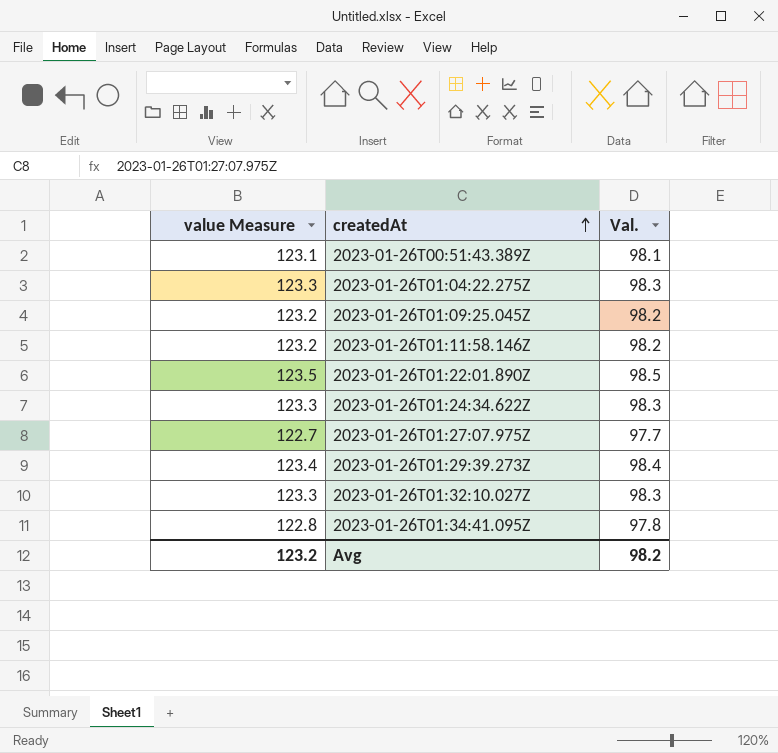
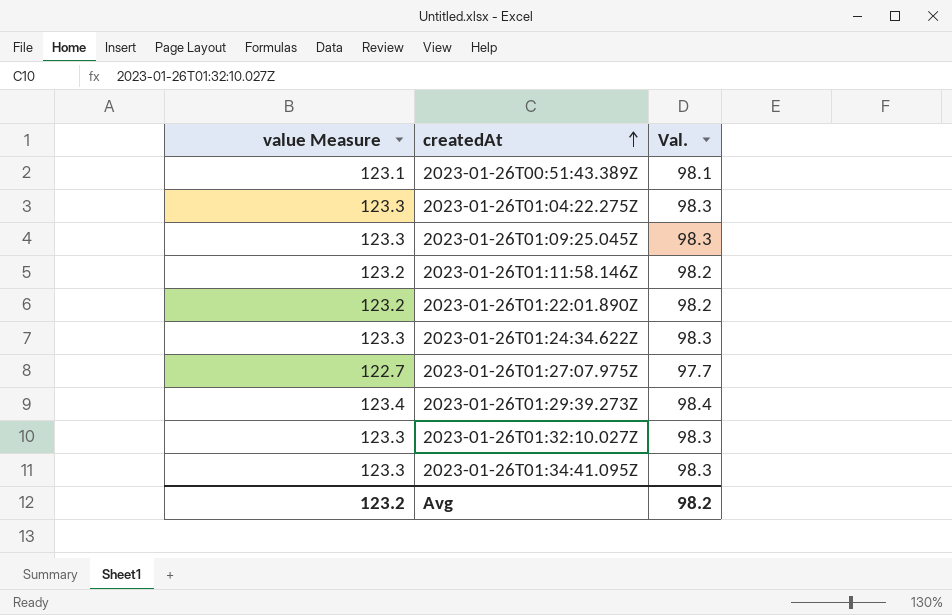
2023-01-26T01:09:25.045Z | value Measure: 123.2 -> 123.3
2023-01-26T01:09:25.045Z | Val.: 98.2 -> 98.3
2023-01-26T01:22:01.890Z | value Measure: 123.5 -> 123.2
2023-01-26T01:22:01.890Z | Val.: 98.5 -> 98.2
2023-01-26T01:34:41.095Z | value Measure: 122.8 -> 123.3
2023-01-26T01:34:41.095Z | Val.: 97.8 -> 98.3

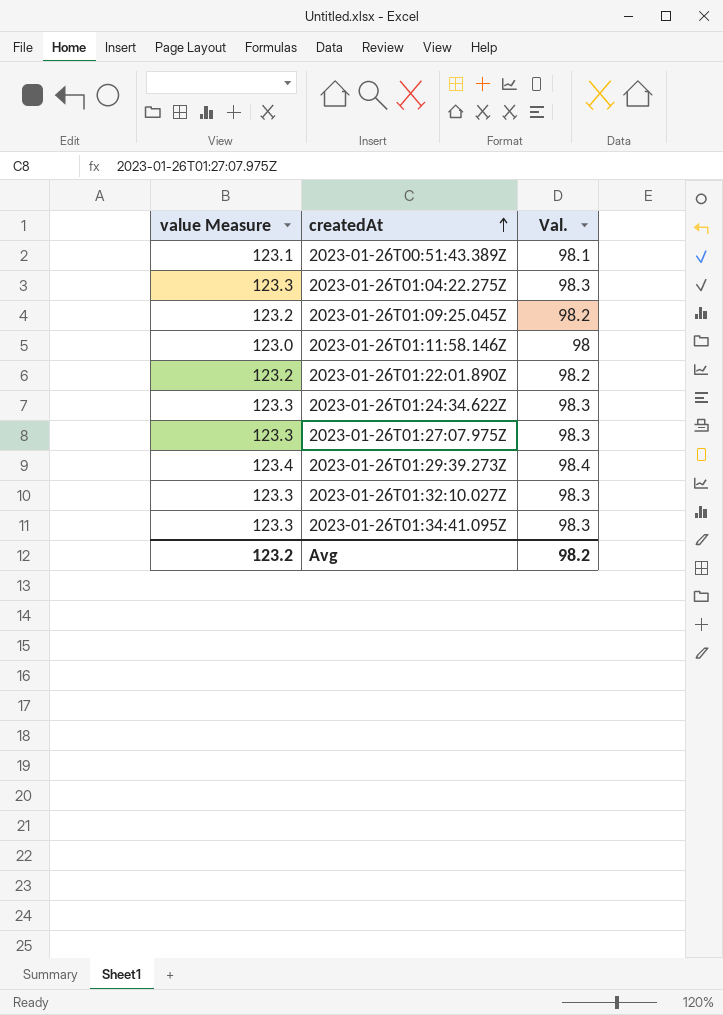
2023-01-26T01:09:25.045Z | value Measure: 123.3 -> 123.2
2023-01-26T01:09:25.045Z | Val.: 98.3 -> 98.2
2023-01-26T01:11:58.146Z | value Measure: 123.2 -> 123.0
2023-01-26T01:11:58.146Z | Val.: 98.2 -> 98
2023-01-26T01:27:07.975Z | value Measure: 122.7 -> 123.3
2023-01-26T01:27:07.975Z | Val.: 97.7 -> 98.3

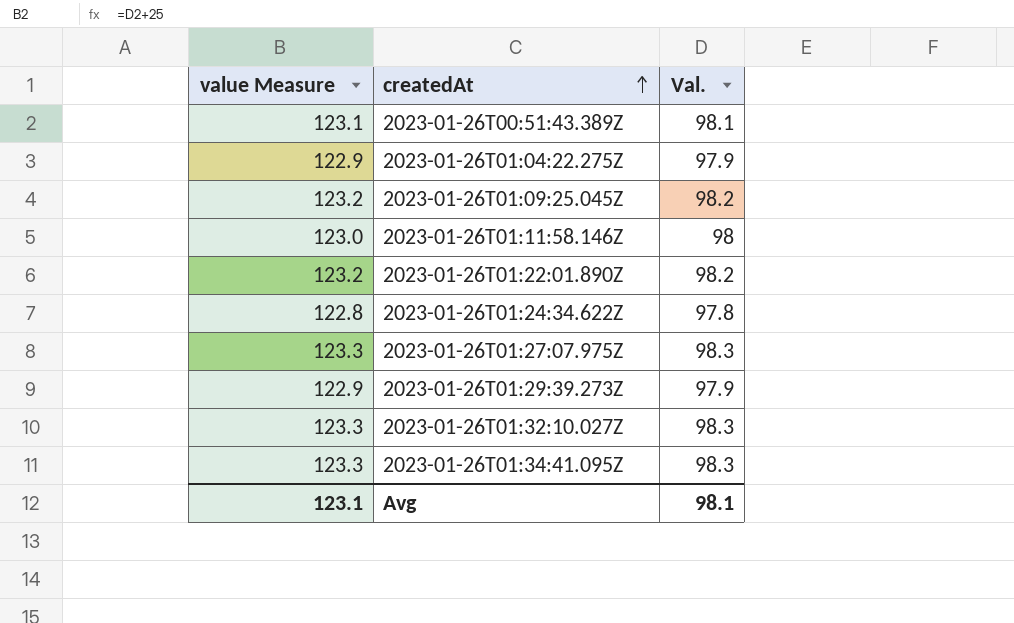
2023-01-26T01:04:22.275Z | value Measure: 123.3 -> 122.9
2023-01-26T01:04:22.275Z | Val.: 98.3 -> 97.9
2023-01-26T01:24:34.622Z | value Measure: 123.3 -> 122.8
2023-01-26T01:24:34.622Z | Val.: 98.3 -> 97.8
2023-01-26T01:29:39.273Z | value Measure: 123.4 -> 122.9
2023-01-26T01:29:39.273Z | Val.: 98.4 -> 97.9
Avg | value Measure: 123.2 -> 123.1
Avg | Val.: 98.2 -> 98.1

